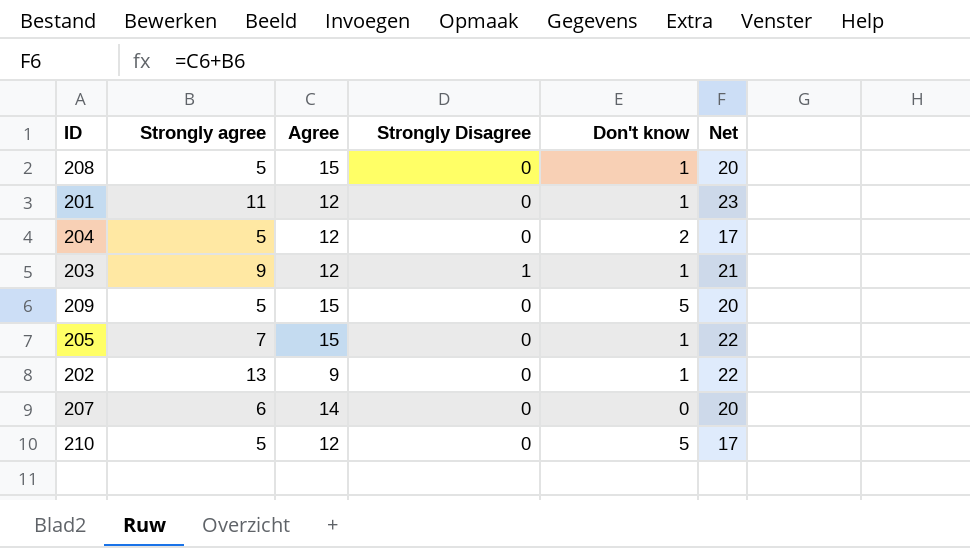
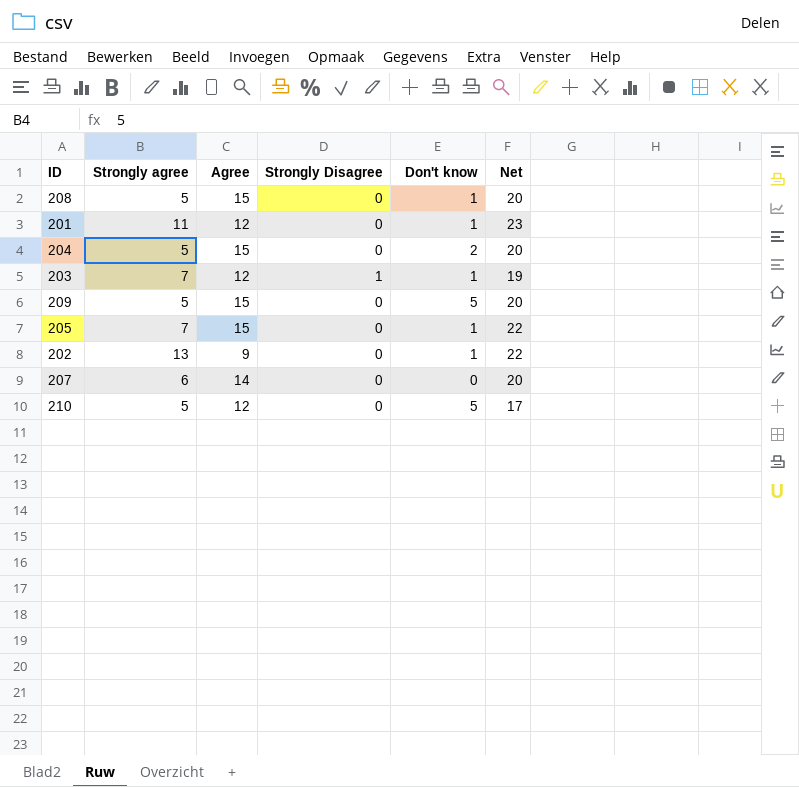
204 | Agree: 12 -> 15
204 | Net: 17 -> 20
203 | Strongly agree: 9 -> 7
203 | Net: 21 -> 19

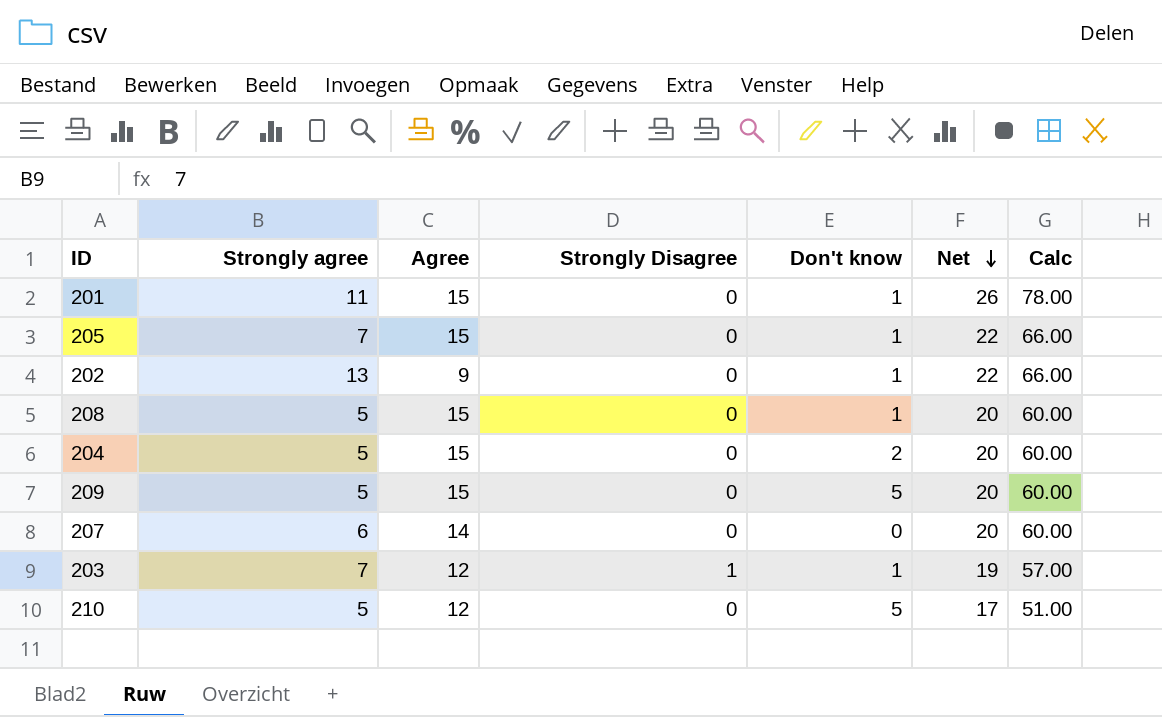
row order: none -> Net descending
column Calc | formula: none -> [Net] * 3
201 | Agree: 12 -> 15
201 | Net: 23 -> 26

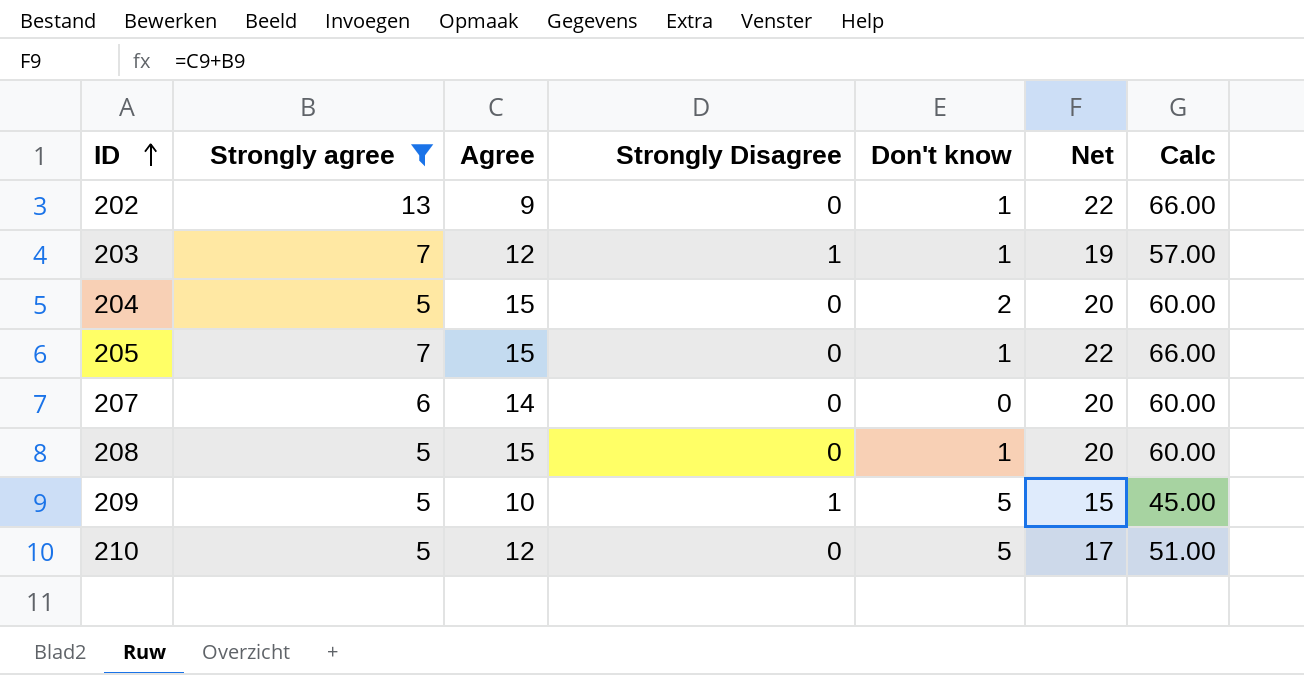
filter: none -> Strongly agree != 11
row order: Net descending -> ID ascending
209 | Agree: 15 -> 10
209 | Strongly Disagree: 0 -> 1
209 | Net: 20 -> 15
209 | Calc: 60.00 -> 45.00

